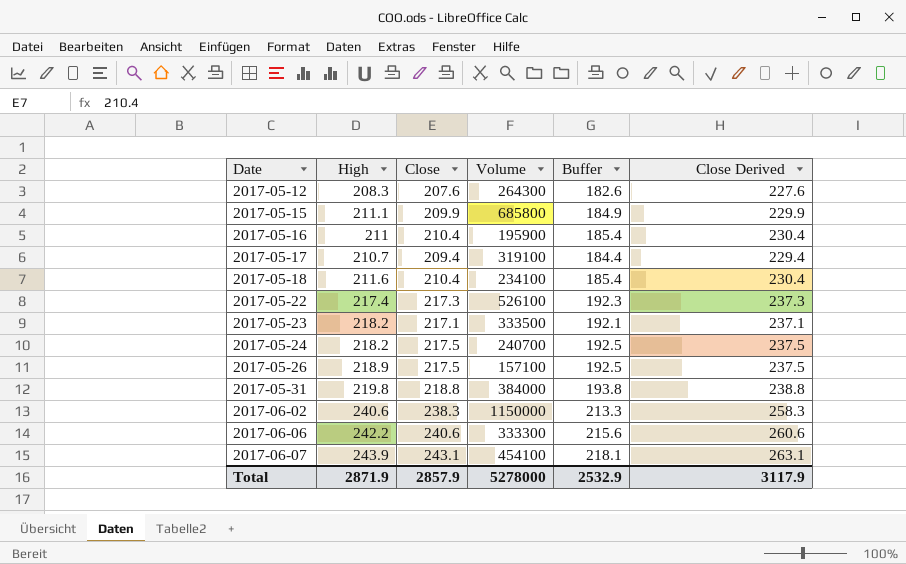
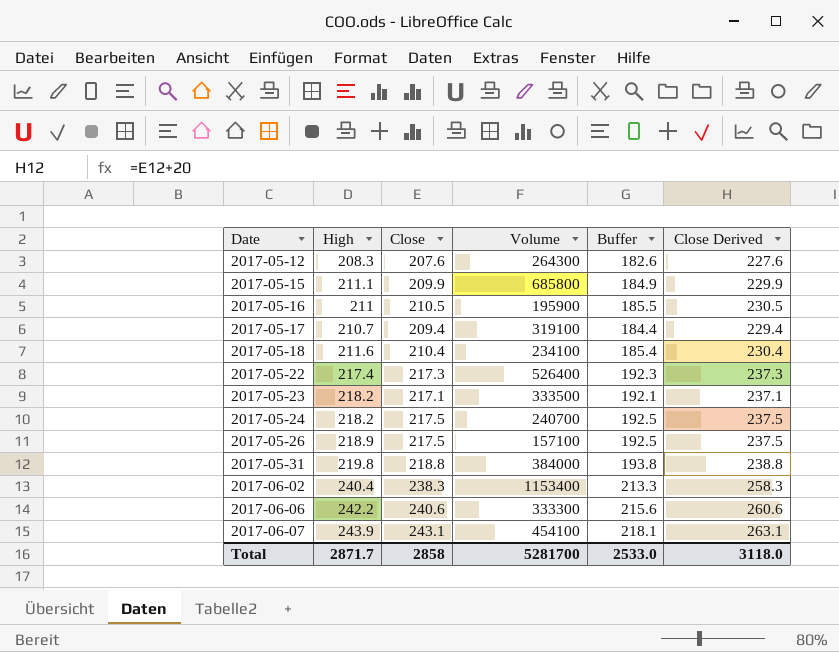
2017-05-16 | Close: 210.4 -> 210.5
2017-05-16 | Buffer: 185.4 -> 185.5
2017-05-16 | Close Derived: 230.4 -> 230.5
2017-05-22 | Volume: 526100 -> 526400
2017-06-02 | High: 240.6 -> 240.4
2017-06-02 | Volume: 1150000 -> 1153400
Total | High: 2871.9 -> 2871.7
Total | Close: 2857.9 -> 2858
Total | Volume: 5278000 -> 5281700
Total | Buffer: 2532.9 -> 2533.0
Total | Close Derived: 3117.9 -> 3118.0

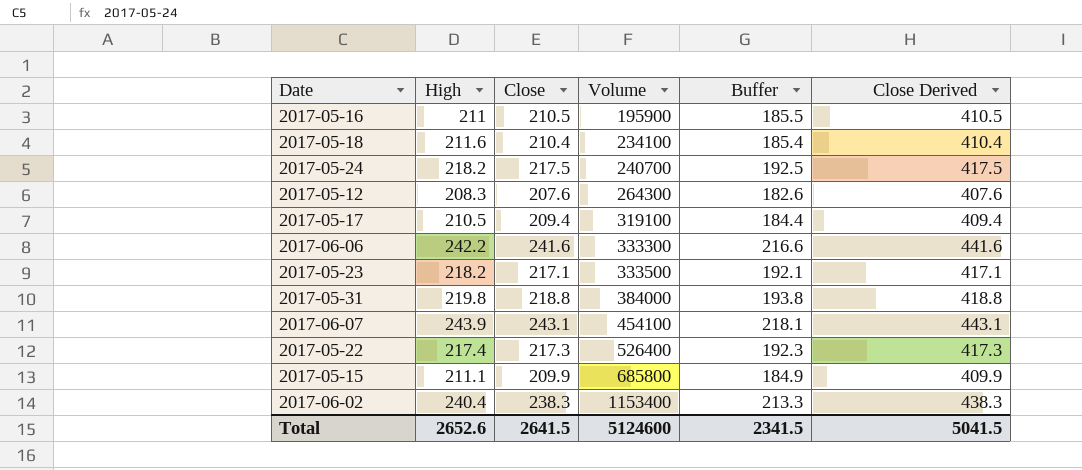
row order: Date ascending -> Volume ascending
column Close Derived | formula: [Close] + 20 -> [Close] + 200
row 2017-05-26: 218.9 | 217.5 | 157100 | 192.5 | 237.5 -> none
2017-05-17 | High: 210.7 -> 210.5
2017-06-06 | Close: 240.6 -> 241.6
2017-06-06 | Buffer: 215.6 -> 216.6
Total | High: 2871.7 -> 2652.6
Total | Close: 2858 -> 2641.5
Total | Volume: 5281700 -> 5124600
Total | Buffer: 2533.0 -> 2341.5
Total | Close Derived: 3118.0 -> 5041.5

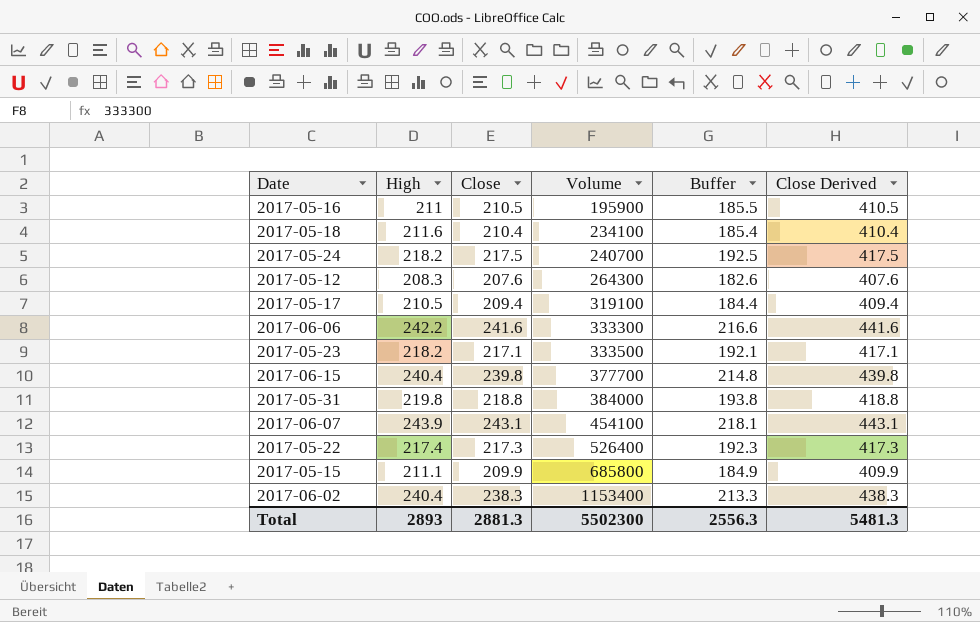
row 2017-06-15: none -> 240.4 | 239.8 | 377700 | 214.8 | 439.8
Total | High: 2652.6 -> 2893
Total | Close: 2641.5 -> 2881.3
Total | Volume: 5124600 -> 5502300
Total | Buffer: 2341.5 -> 2556.3
Total | Close Derived: 5041.5 -> 5481.3

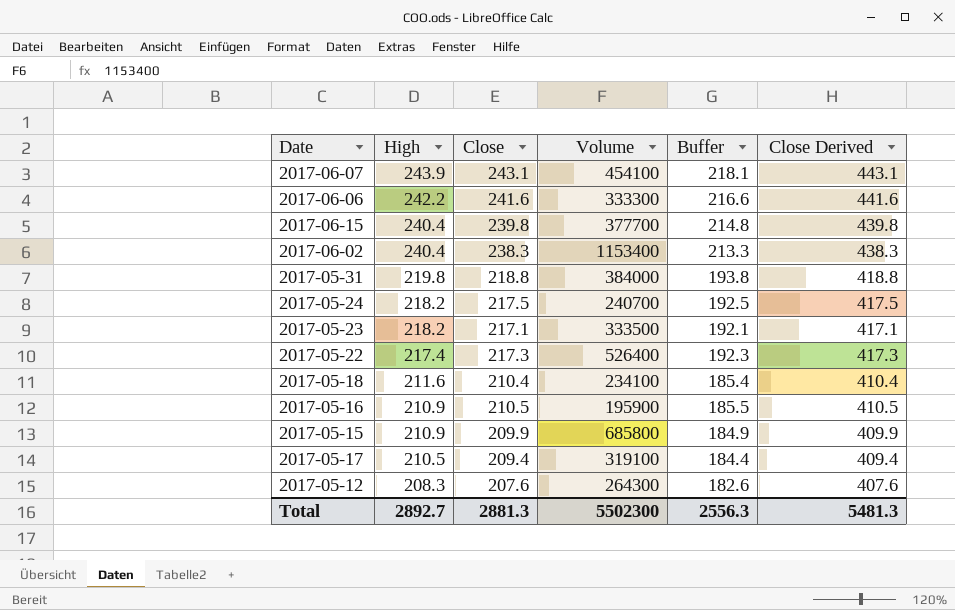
row order: Volume ascending -> High descending
2017-05-16 | High: 211 -> 210.9
2017-05-15 | High: 211.1 -> 210.9
Total | High: 2893 -> 2892.7

